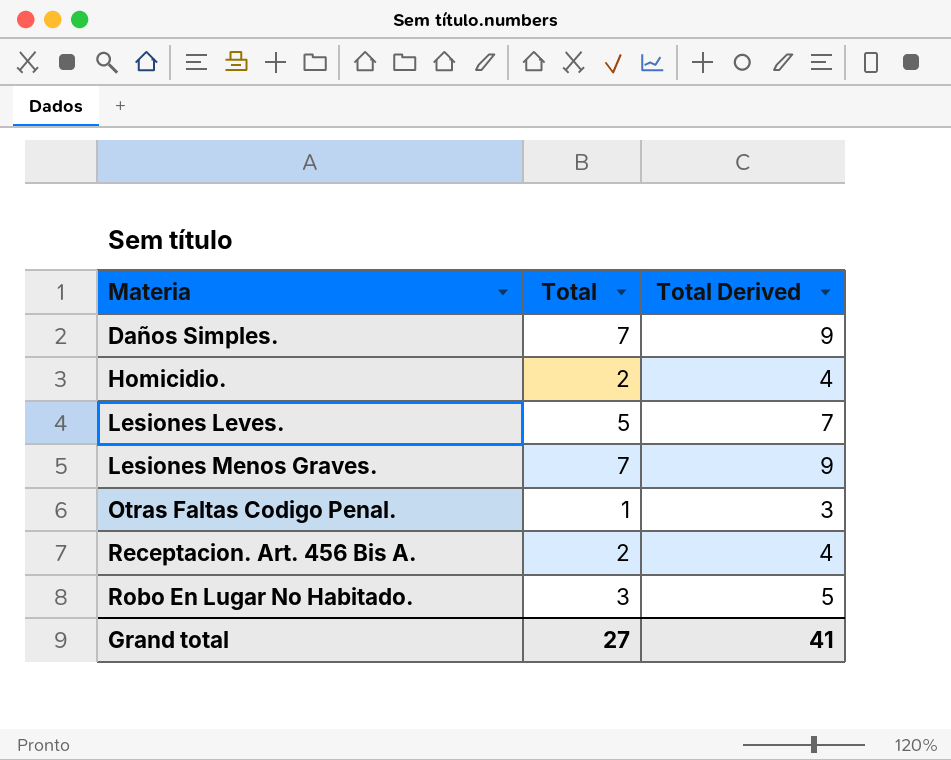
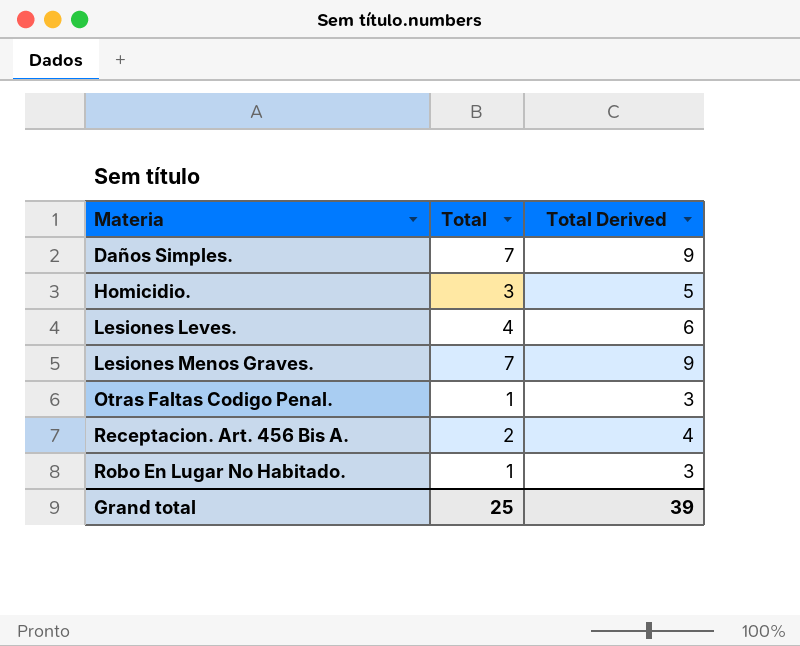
Homicidio. | Total: 2 -> 3
Homicidio. | Total Derived: 4 -> 5
Lesiones Leves. | Total: 5 -> 4
Lesiones Leves. | Total Derived: 7 -> 6
Robo En Lugar No Habitado. | Total: 3 -> 1
Robo En Lugar No Habitado. | Total Derived: 5 -> 3
Grand total | Total: 27 -> 25
Grand total | Total Derived: 41 -> 39

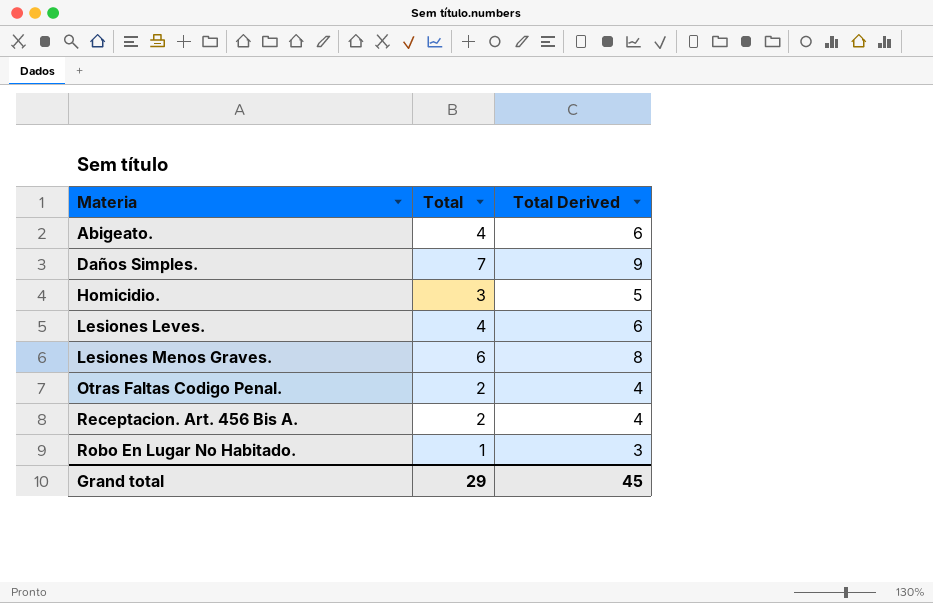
row Abigeato.: none -> 4 | 6
Lesiones Menos Graves. | Total: 7 -> 6
Lesiones Menos Graves. | Total Derived: 9 -> 8
Otras Faltas Codigo Penal. | Total: 1 -> 2
Otras Faltas Codigo Penal. | Total Derived: 3 -> 4
Grand total | Total: 25 -> 29
Grand total | Total Derived: 39 -> 45

